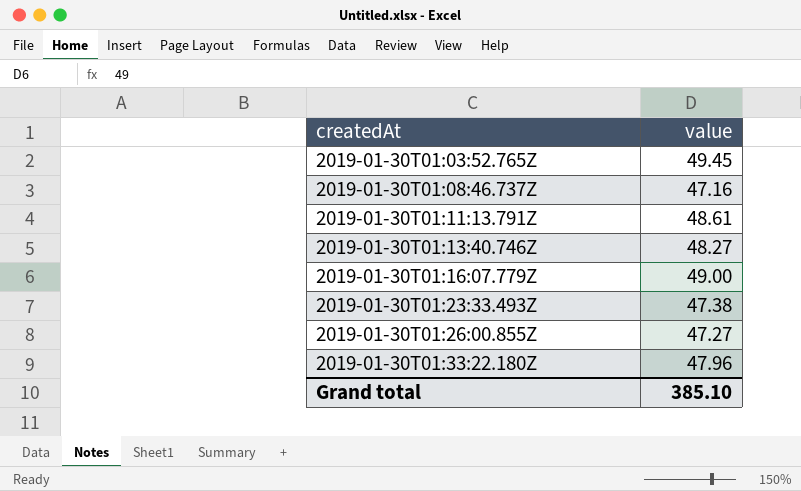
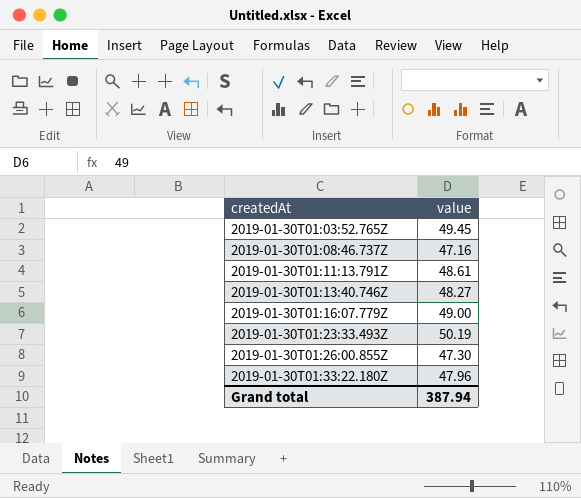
2019-01-30T01:23:33.493Z | value: 47.38 -> 50.19
2019-01-30T01:26:00.855Z | value: 47.27 -> 47.30
Grand total | value: 385.10 -> 387.94

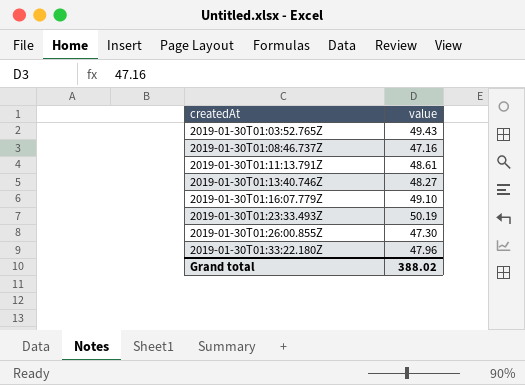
2019-01-30T01:03:52.765Z | value: 49.45 -> 49.43
2019-01-30T01:16:07.779Z | value: 49.00 -> 49.10
Grand total | value: 387.94 -> 388.02

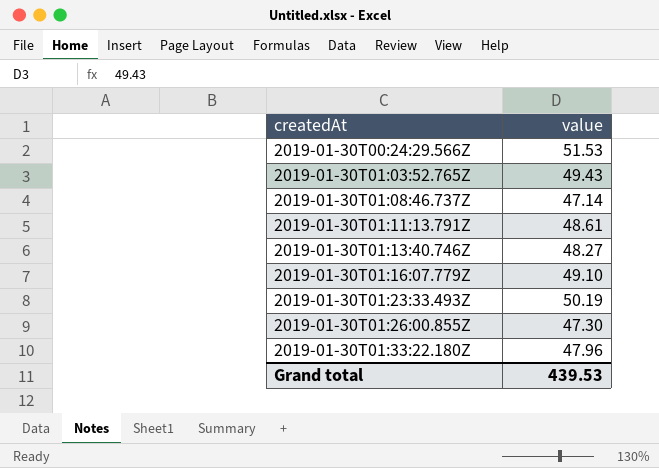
row 2019-01-30T00:24:29.566Z: none -> 51.53
2019-01-30T01:08:46.737Z | value: 47.16 -> 47.14
Grand total | value: 388.02 -> 439.53

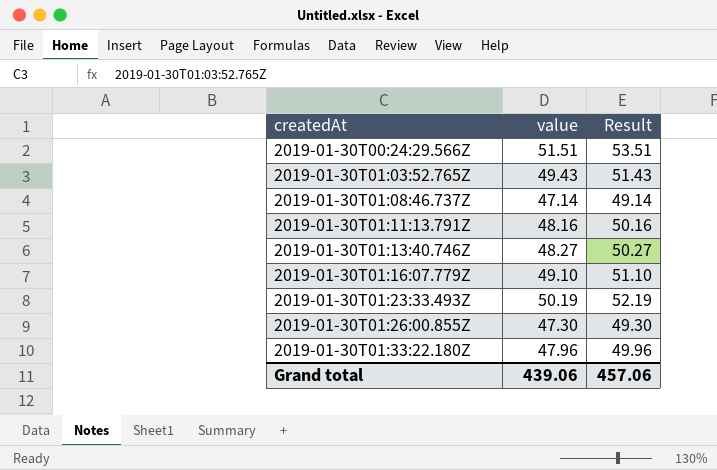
column Result | formula: none -> [value] + 2
2019-01-30T00:24:29.566Z | value: 51.53 -> 51.51
2019-01-30T01:11:13.791Z | value: 48.61 -> 48.16
Grand total | value: 439.53 -> 439.06

